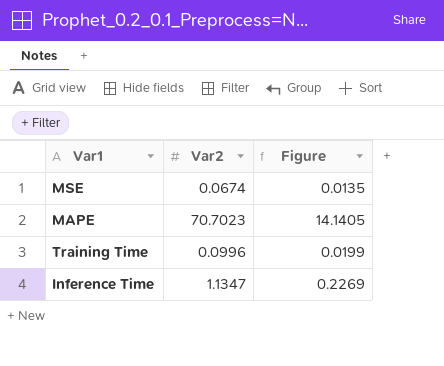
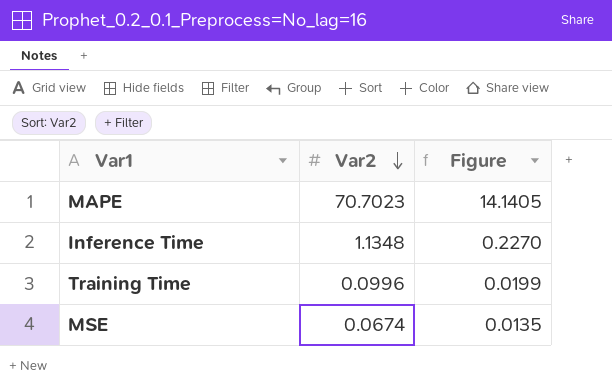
row order: none -> Var2 descending
Inference Time | Var2: 1.1347 -> 1.1348
Inference Time | Figure: 0.2269 -> 0.2270

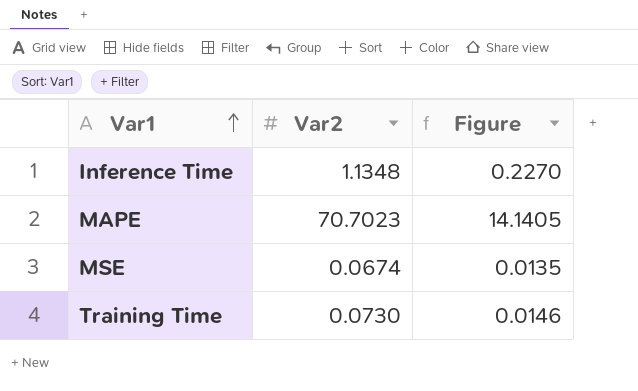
row order: Var2 descending -> Var1 ascending
Training Time | Var2: 0.0996 -> 0.0730
Training Time | Figure: 0.0199 -> 0.0146

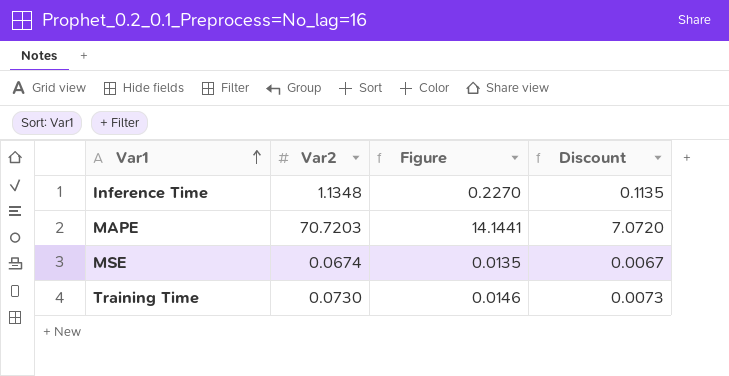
column Discount | formula: none -> [Var2] * 0.1
MAPE | Var2: 70.7023 -> 70.7203
MAPE | Figure: 14.1405 -> 14.1441

